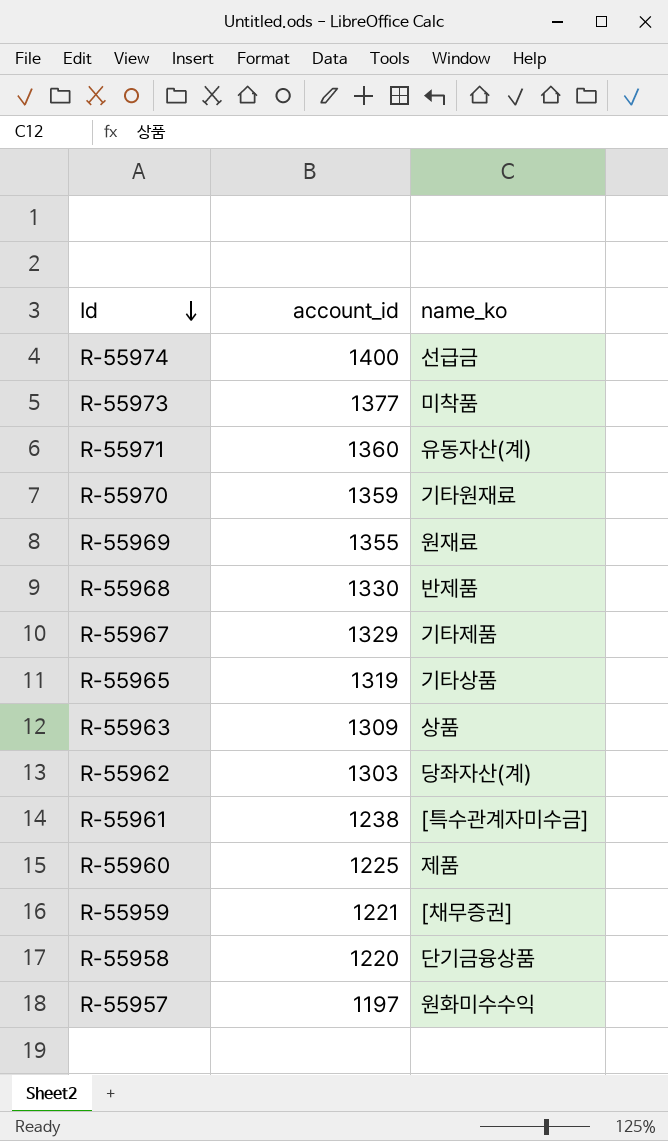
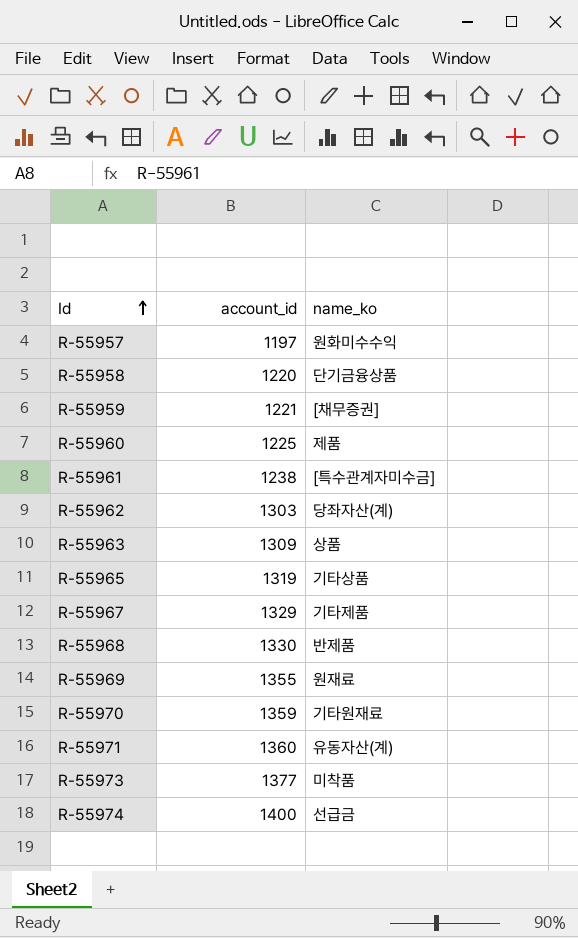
row order: Id descending -> Id ascending

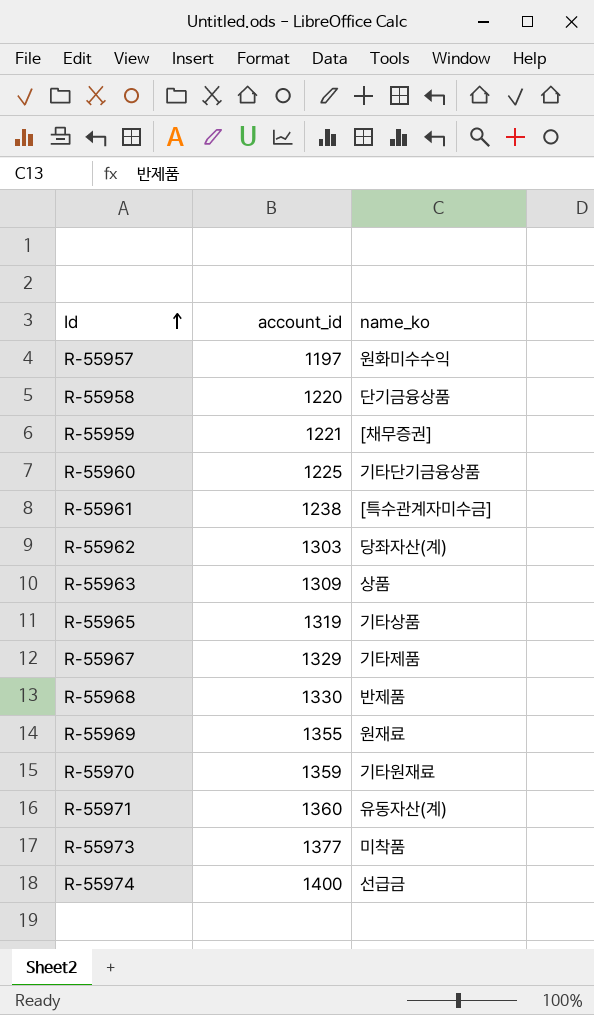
R-55960 | name_ko: 제품 -> 기타단기금융상품

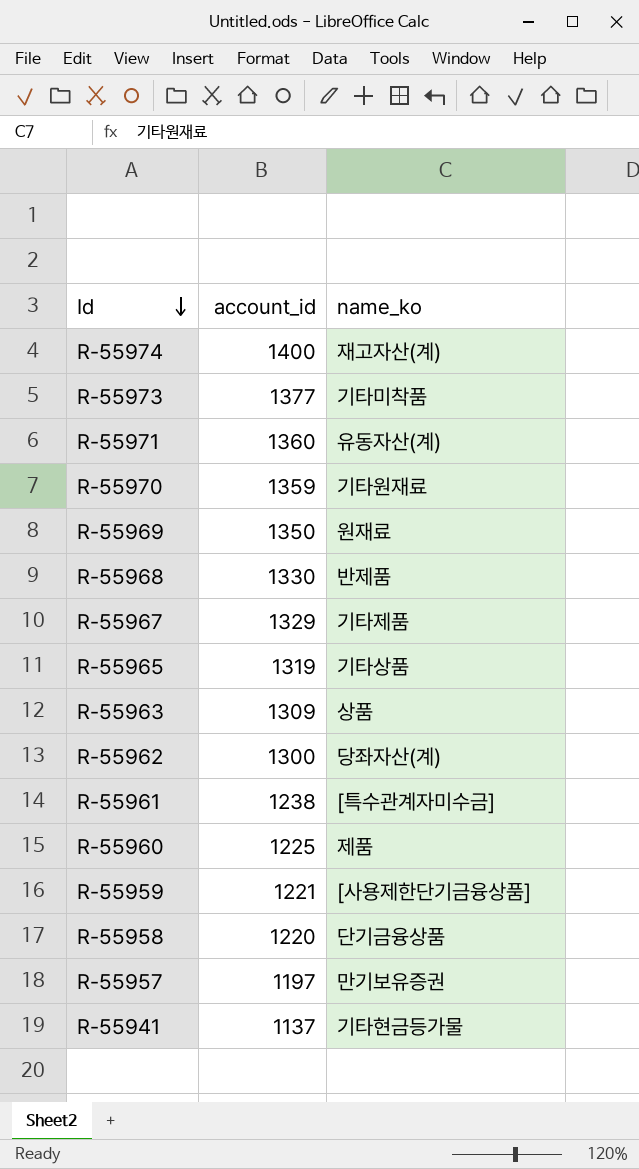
row order: Id ascending -> Id descending
R-55974 | name_ko: 선급금 -> 재고자산(계)
R-55973 | name_ko: 미착품 -> 기타미착품
R-55969 | account_id: 1355 -> 1350
R-55962 | account_id: 1303 -> 1300
R-55960 | name_ko: 기타단기금융상품 -> 제품
R-55959 | name_ko: [채무증권] -> [사용제한단기금융상품]
R-55957 | name_ko: 원화미수수익 -> 만기보유증권
row R-55941: none -> 1137 | 기타현금등가물

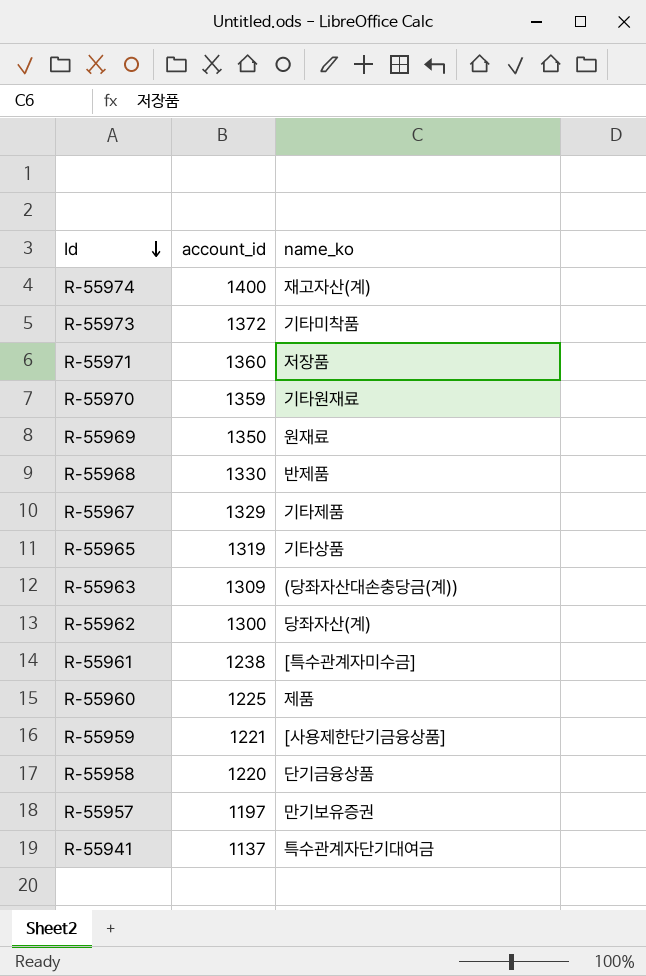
R-55973 | account_id: 1377 -> 1372
R-55971 | name_ko: 유동자산(계) -> 저장품
R-55963 | name_ko: 상품 -> (당좌자산대손충당금(계))
R-55941 | name_ko: 기타현금등가물 -> 특수관계자단기대여금

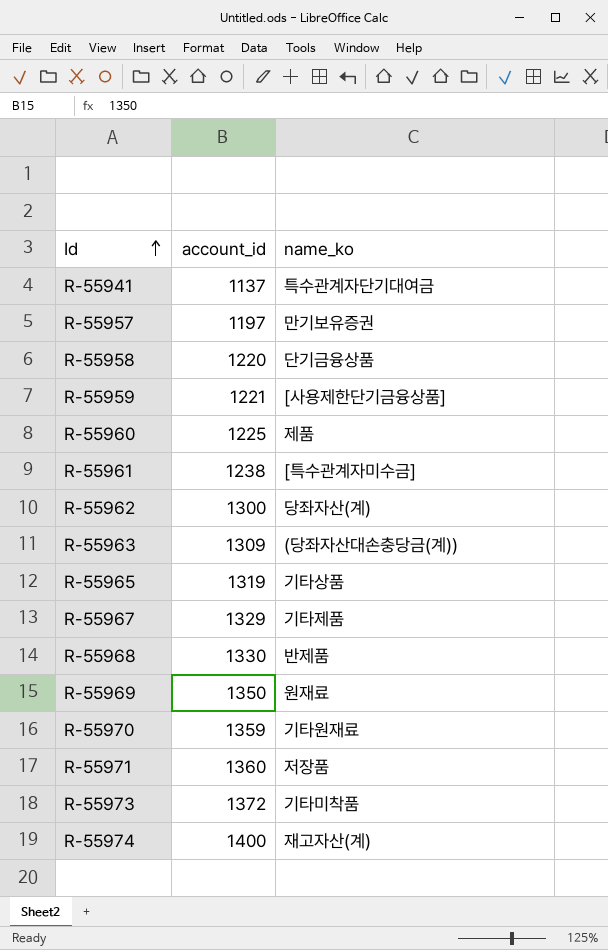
row order: Id descending -> Id ascending

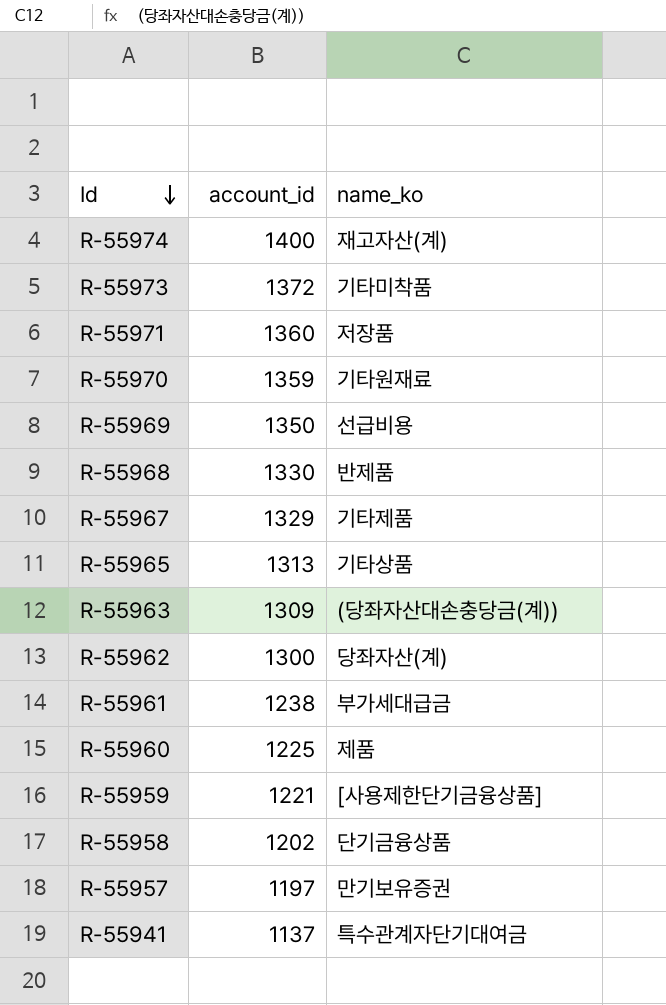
row order: Id ascending -> Id descending
R-55969 | name_ko: 원재료 -> 선급비용
R-55965 | account_id: 1319 -> 1313
R-55961 | name_ko: [특수관계자미수금] -> 부가세대급금
R-55958 | account_id: 1220 -> 1202

